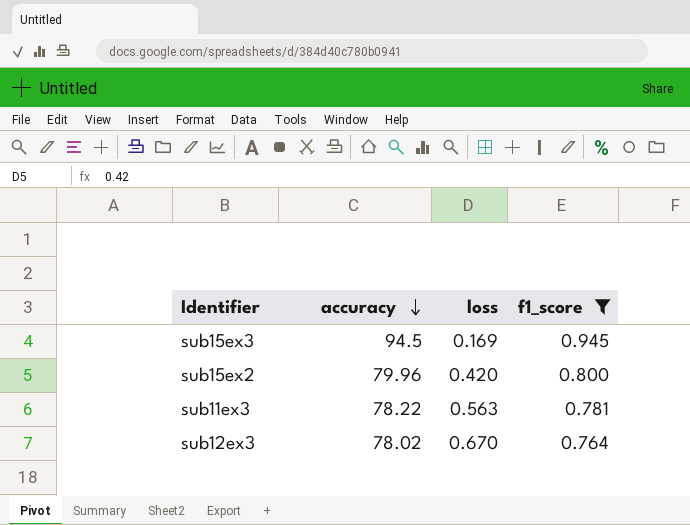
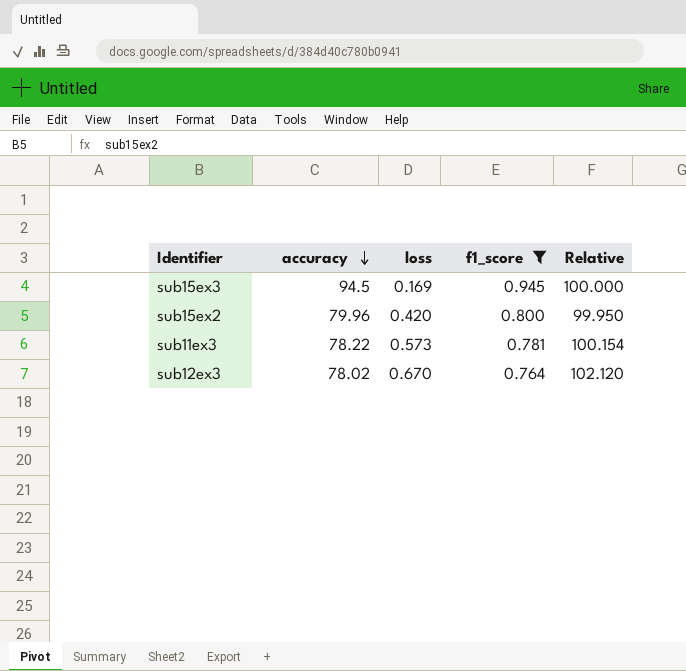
column Relative | formula: none -> [accuracy] / [f1_score]
sub11ex3 | loss: 0.563 -> 0.573

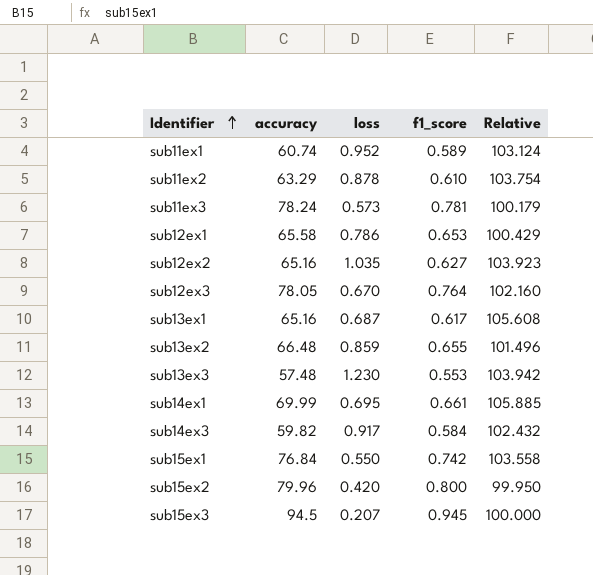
filter: f1_score >= 0.764 -> none
row order: accuracy descending -> Identifier ascending
sub11ex3 | accuracy: 78.22 -> 78.24
sub11ex3 | Relative: 100.154 -> 100.179
sub12ex3 | accuracy: 78.02 -> 78.05
sub12ex3 | Relative: 102.120 -> 102.160
sub15ex3 | loss: 0.169 -> 0.207

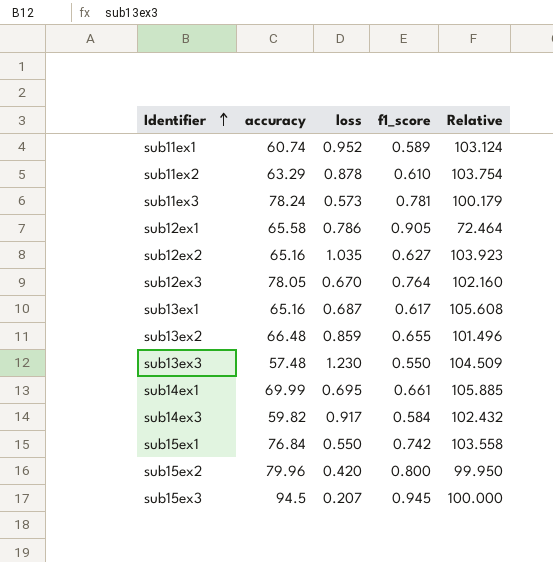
sub12ex1 | f1_score: 0.653 -> 0.905
sub12ex1 | Relative: 100.429 -> 72.464
sub13ex3 | f1_score: 0.553 -> 0.550
sub13ex3 | Relative: 103.942 -> 104.509

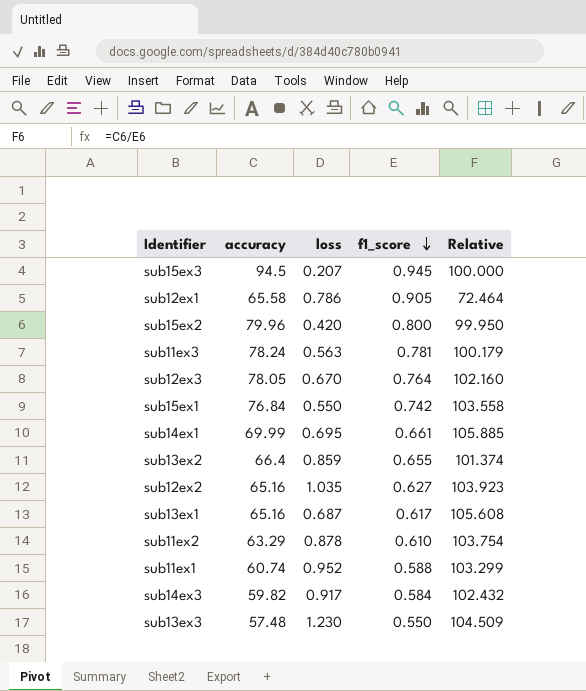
row order: Identifier ascending -> f1_score descending
sub11ex3 | loss: 0.573 -> 0.563
sub13ex2 | accuracy: 66.48 -> 66.4
sub13ex2 | Relative: 101.496 -> 101.374
sub11ex1 | f1_score: 0.589 -> 0.588
sub11ex1 | Relative: 103.124 -> 103.299

